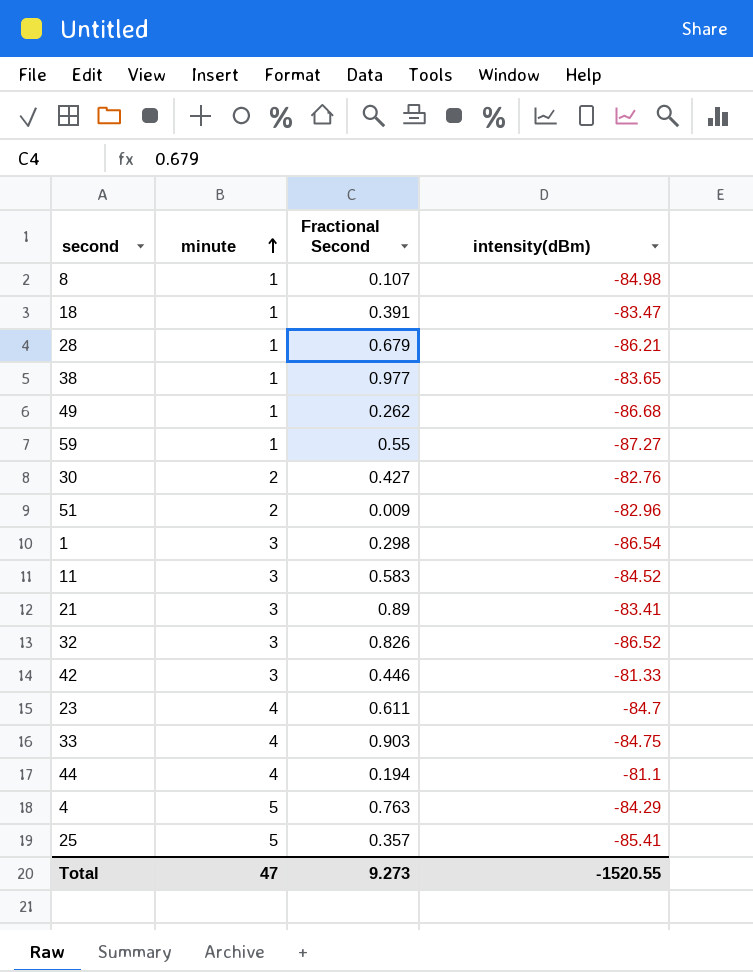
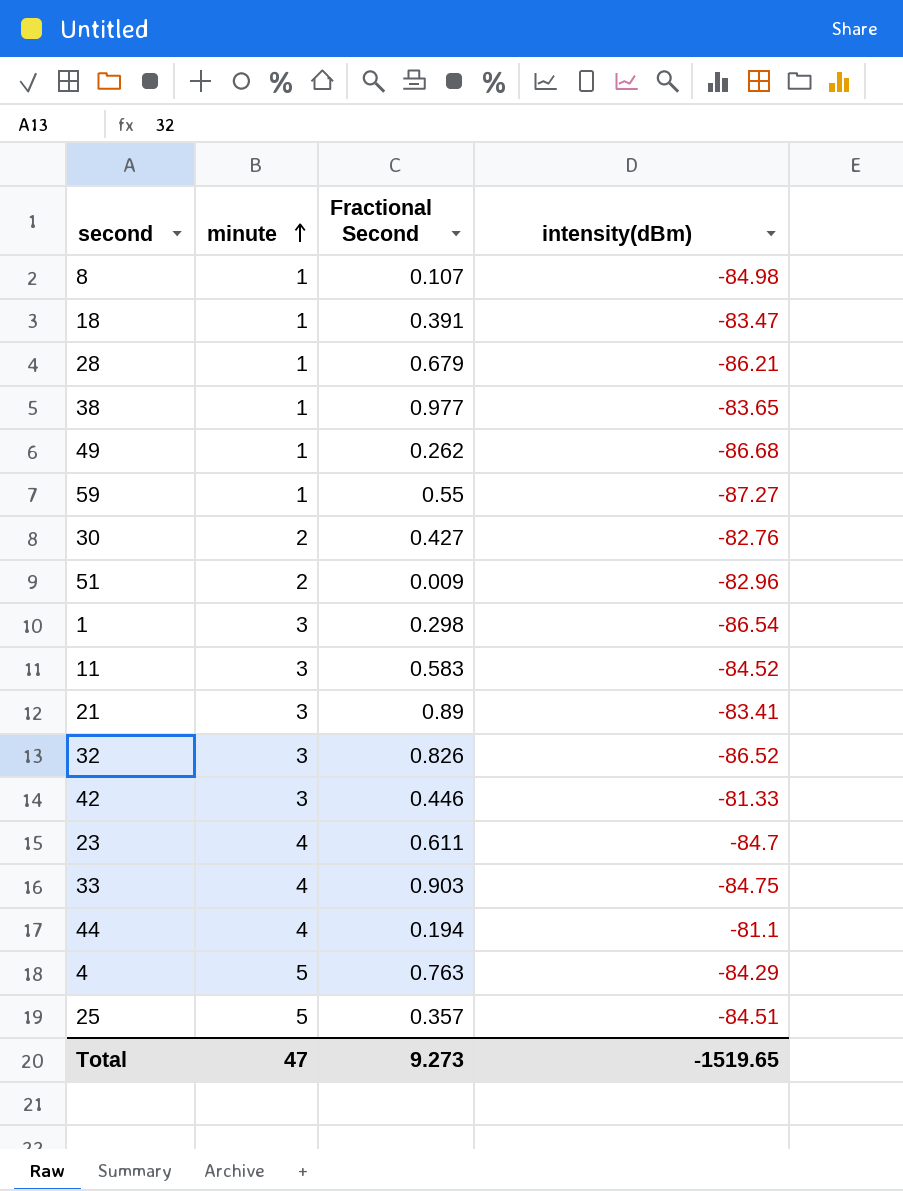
25 | intensity(dBm): -85.41 -> -84.51
Total | intensity(dBm): -1520.55 -> -1519.65

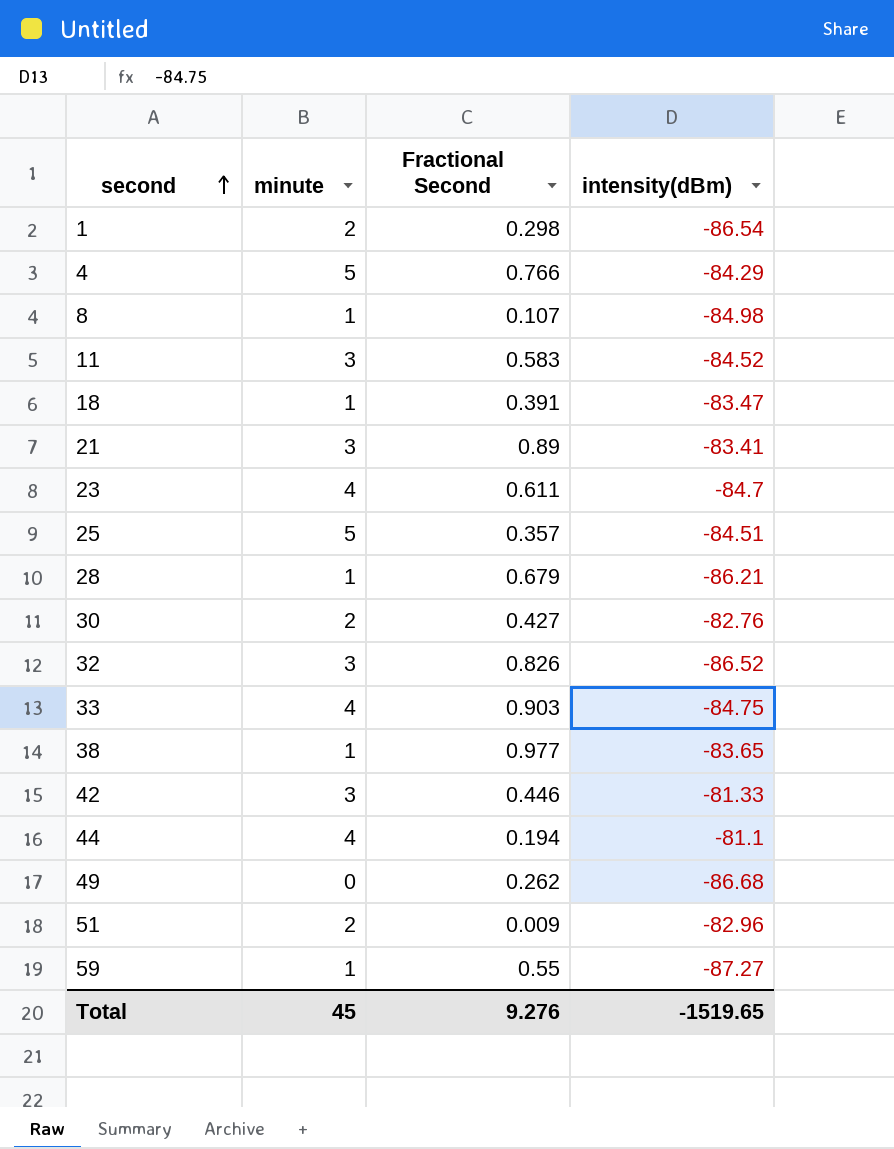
row order: minute ascending -> second ascending
1 | minute: 3 -> 2
4 | Fractional Second: 0.763 -> 0.766
49 | minute: 1 -> 0
Total | minute: 47 -> 45
Total | Fractional Second: 9.273 -> 9.276

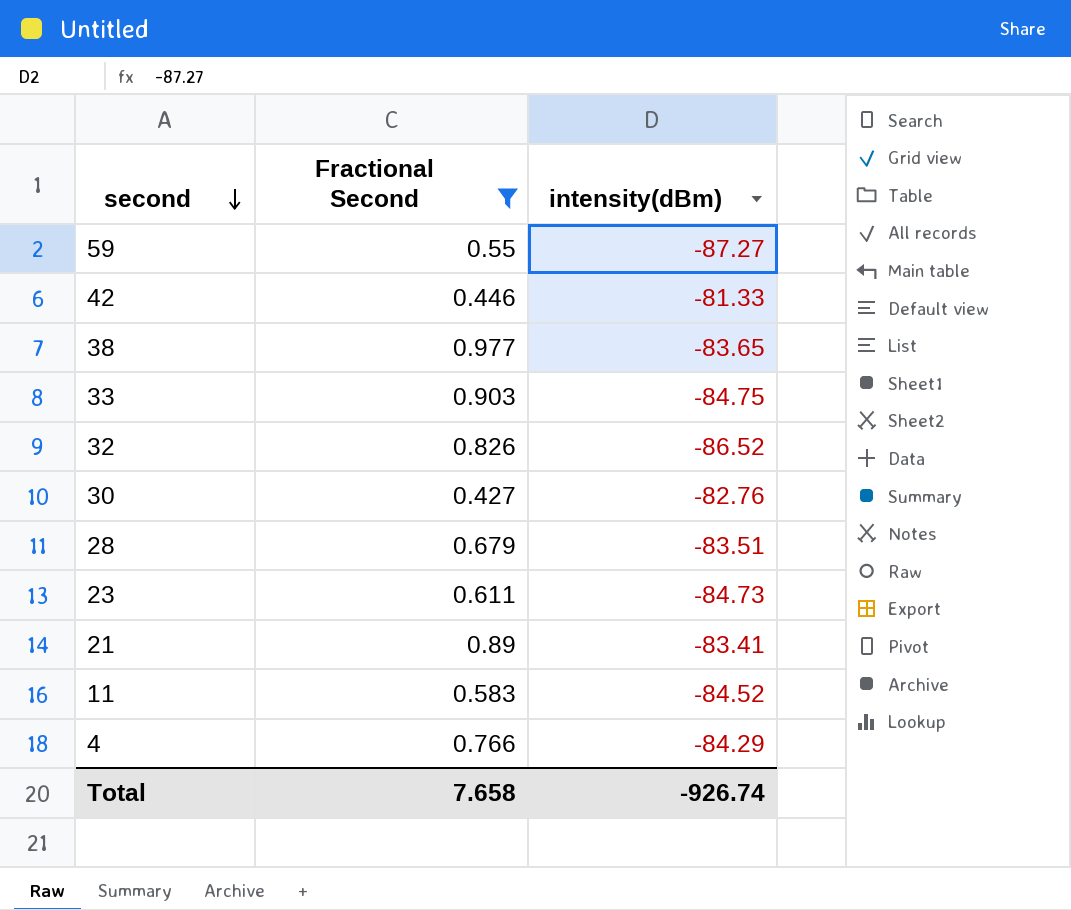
filter: none -> Fractional Second >= 0.427
row order: second ascending -> second descending
column minute | position: 2 -> none
28 | intensity(dBm): -86.21 -> -83.51
23 | intensity(dBm): -84.7 -> -84.73
Total | Fractional Second: 9.276 -> 7.658
Total | intensity(dBm): -1519.65 -> -926.74

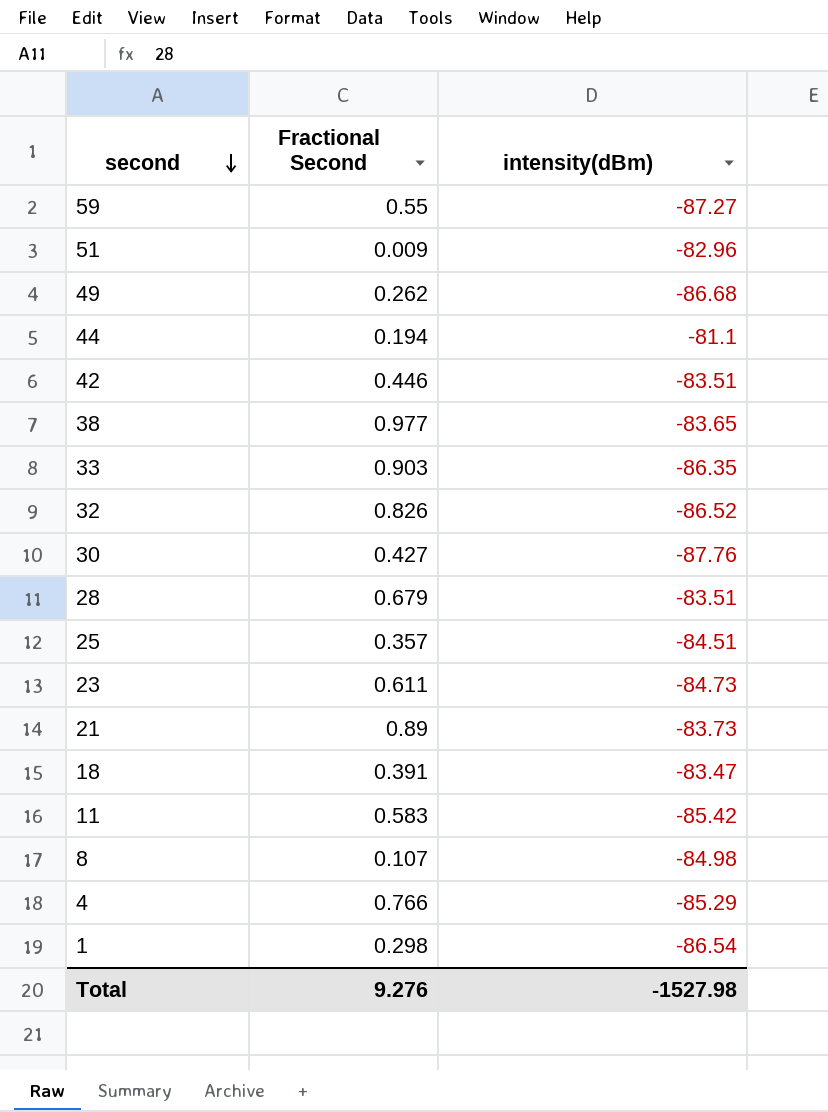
filter: Fractional Second >= 0.427 -> none
42 | intensity(dBm): -81.33 -> -83.51
33 | intensity(dBm): -84.75 -> -86.35
30 | intensity(dBm): -82.76 -> -87.76
21 | intensity(dBm): -83.41 -> -83.73
11 | intensity(dBm): -84.52 -> -85.42
4 | intensity(dBm): -84.29 -> -85.29
Total | Fractional Second: 7.658 -> 9.276
Total | intensity(dBm): -926.74 -> -1527.98

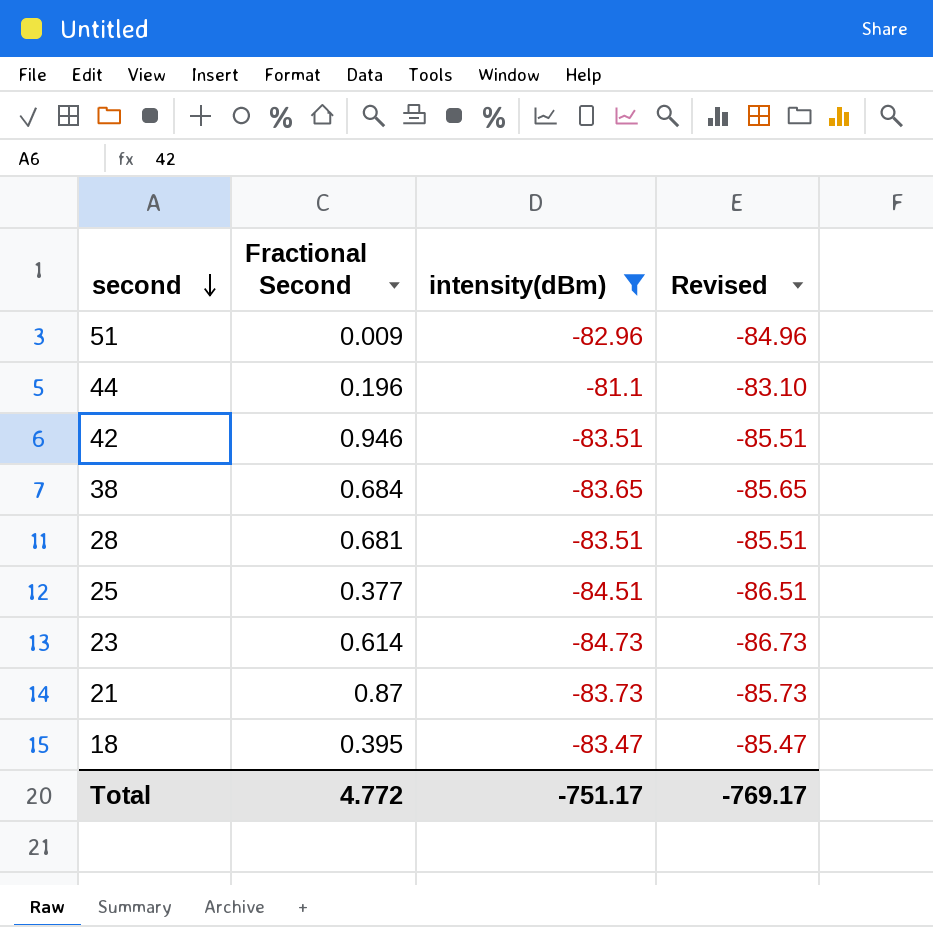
filter: none -> intensity(dBm) >= -84.73
column Revised | formula: none -> [intensity(dBm)] - 2
44 | Fractional Second: 0.194 -> 0.196
42 | Fractional Second: 0.446 -> 0.946
38 | Fractional Second: 0.977 -> 0.684
28 | Fractional Second: 0.679 -> 0.681
25 | Fractional Second: 0.357 -> 0.377
23 | Fractional Second: 0.611 -> 0.614
21 | Fractional Second: 0.89 -> 0.87
18 | Fractional Second: 0.391 -> 0.395
Total | Fractional Second: 9.276 -> 4.772
Total | intensity(dBm): -1527.98 -> -751.17

